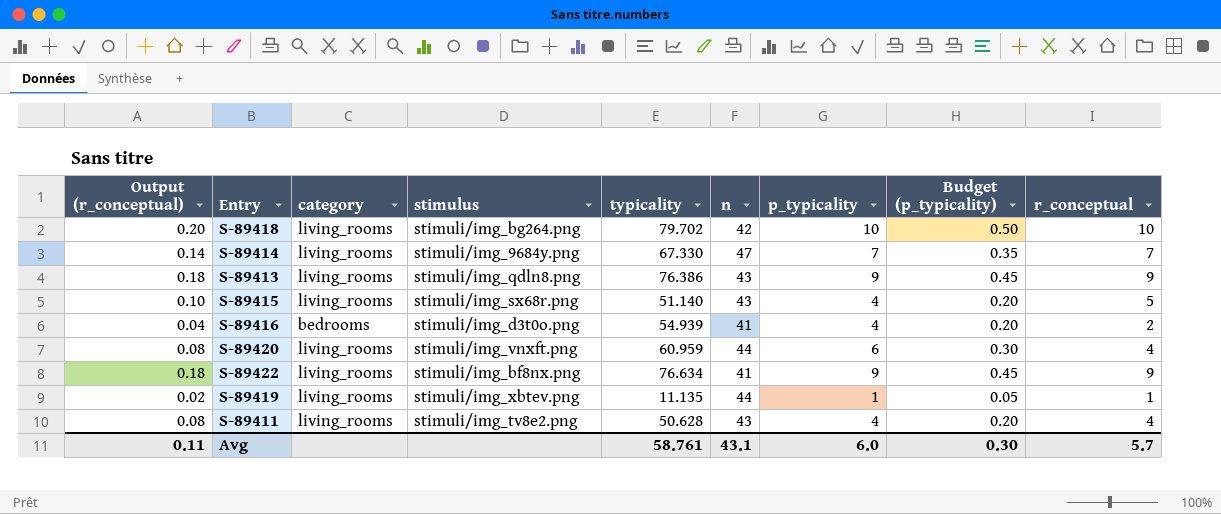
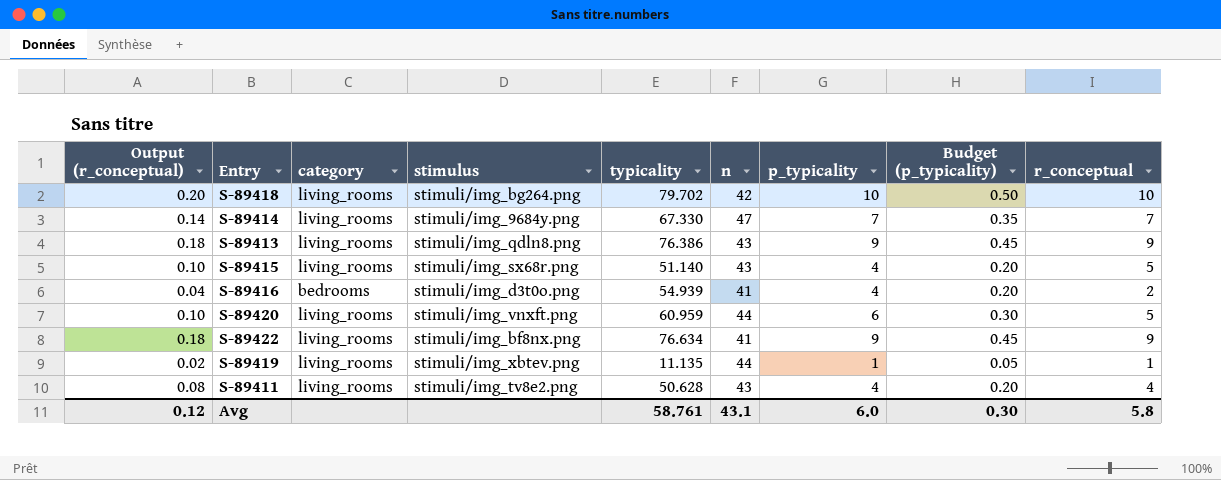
S-89420 | Output (r_conceptual): 0.08 -> 0.10
S-89420 | r_conceptual: 4 -> 5
Avg | Output (r_conceptual): 0.11 -> 0.12
Avg | r_conceptual: 5.7 -> 5.8

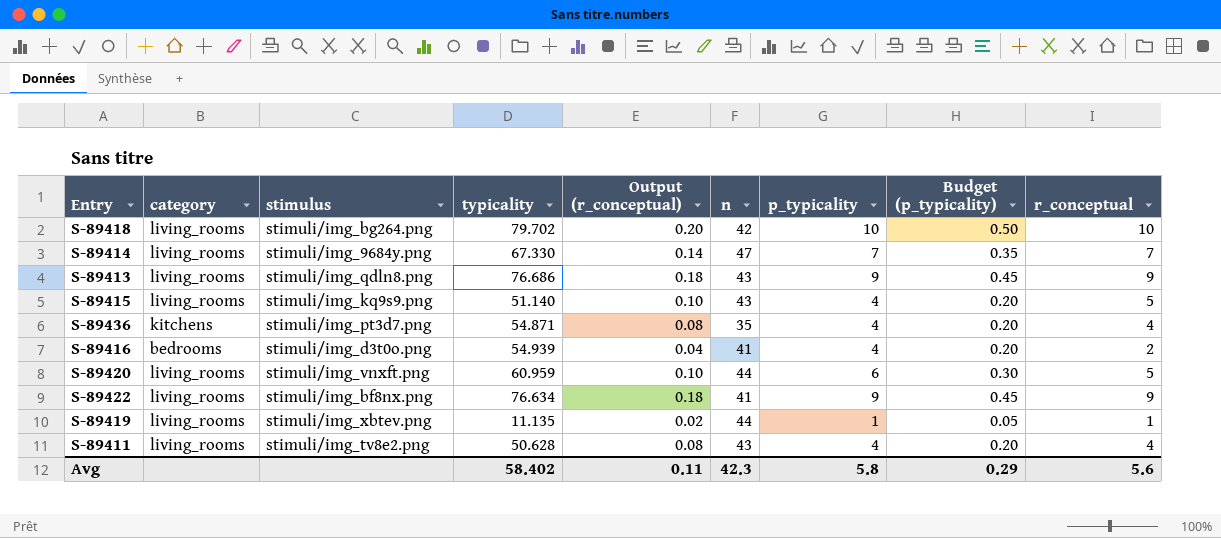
column Output (r_conceptual) | position: 1 -> 5
S-89413 | typicality: 76.386 -> 76.686
S-89415 | stimulus: stimuli/img_sx68r.png -> stimuli/img_kq9s9.png
row S-89436: none -> kitchens | stimuli/img_pt3d7.png | 54.871 | 0.08 | 35 | 4 | 0.20 | 4
Avg | typicality: 58.761 -> 58.402
Avg | Output (r_conceptual): 0.12 -> 0.11
Avg | n: 43.1 -> 42.3
Avg | p_typicality: 6.0 -> 5.8
Avg | Budget (p_typicality): 0.30 -> 0.29
Avg | r_conceptual: 5.8 -> 5.6

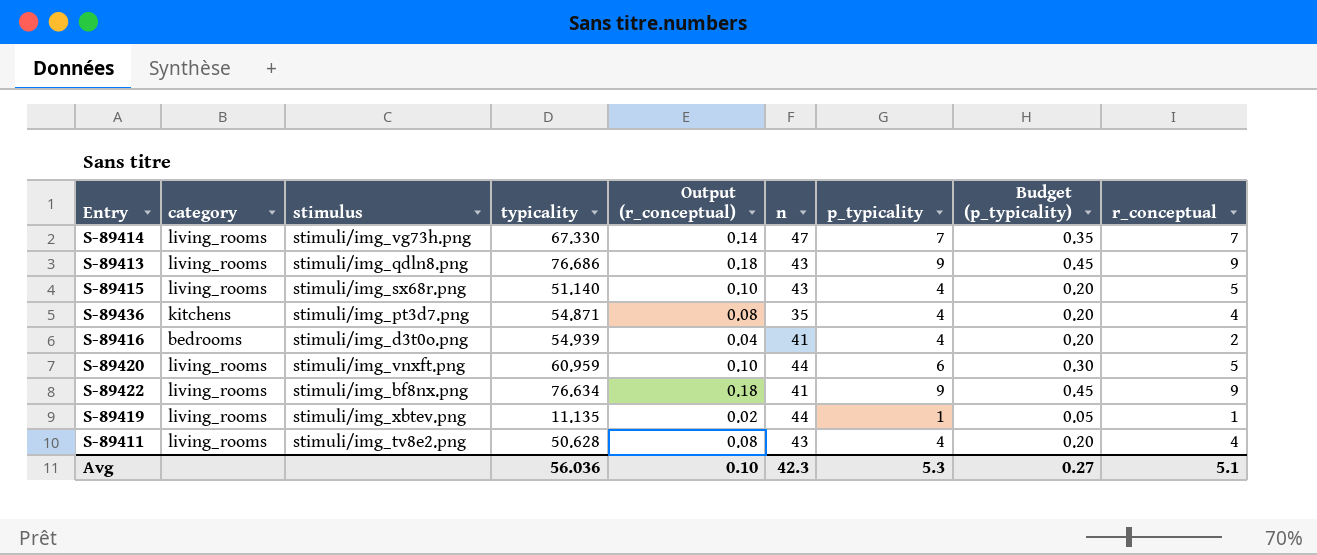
row S-89418: living_rooms | stimuli/img_bg264.png | 79.702 | 0.20 | 42 | 10 | 0.50 | 10 -> none
S-89414 | stimulus: stimuli/img_9684y.png -> stimuli/img_vg73h.png
S-89415 | stimulus: stimuli/img_kq9s9.png -> stimuli/img_sx68r.png
Avg | typicality: 58.402 -> 56.036
Avg | Output (r_conceptual): 0.11 -> 0.10
Avg | p_typicality: 5.8 -> 5.3
Avg | Budget (p_typicality): 0.29 -> 0.27
Avg | r_conceptual: 5.6 -> 5.1

